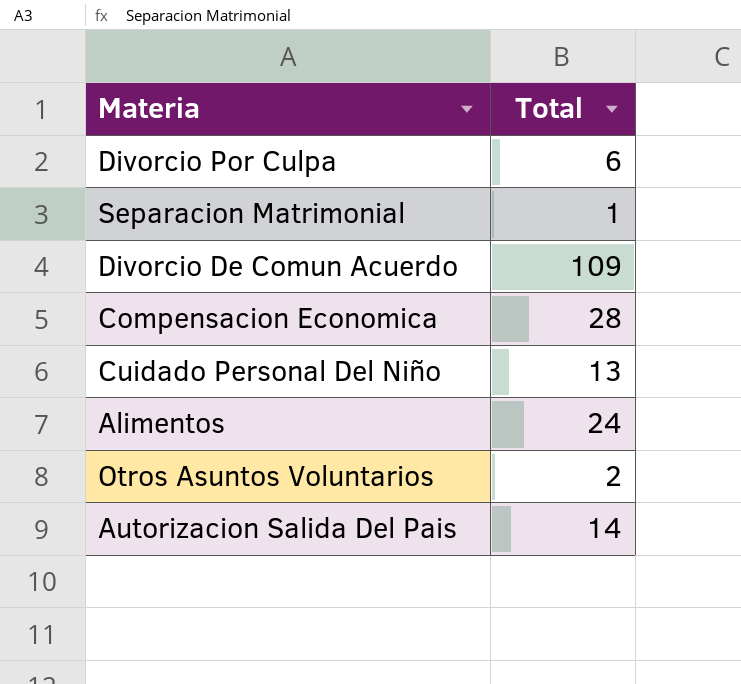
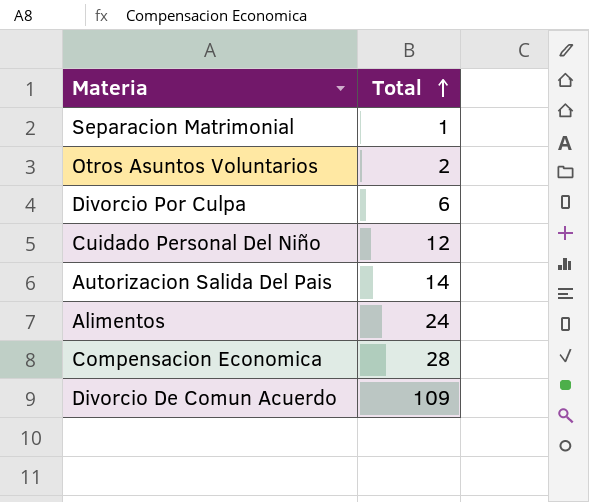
row order: none -> Total ascending
Cuidado Personal Del Niño | Total: 13 -> 12

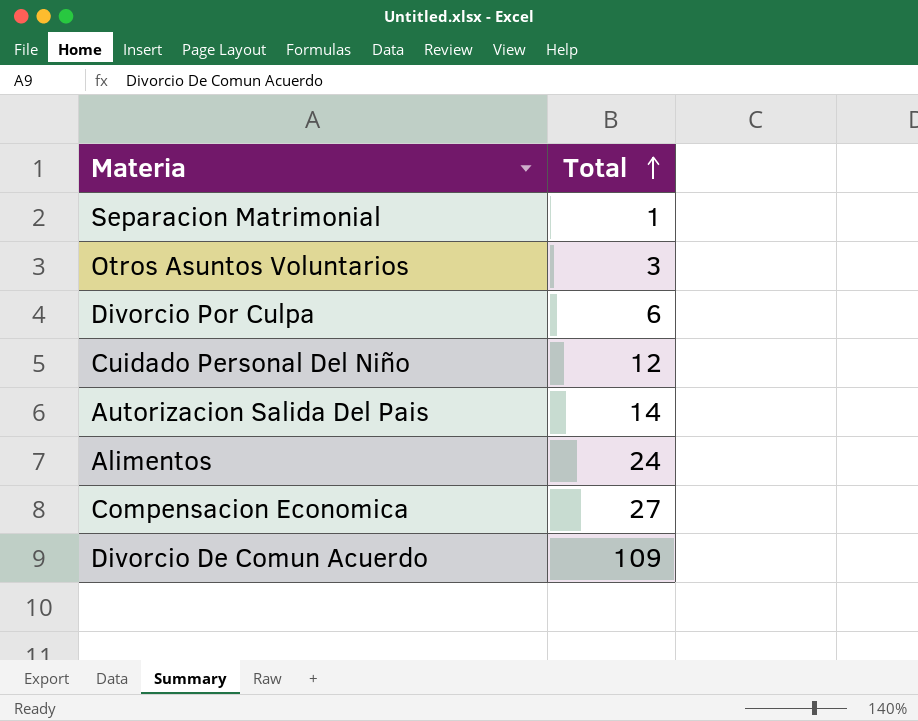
Otros Asuntos Voluntarios | Total: 2 -> 3
Compensacion Economica | Total: 28 -> 27

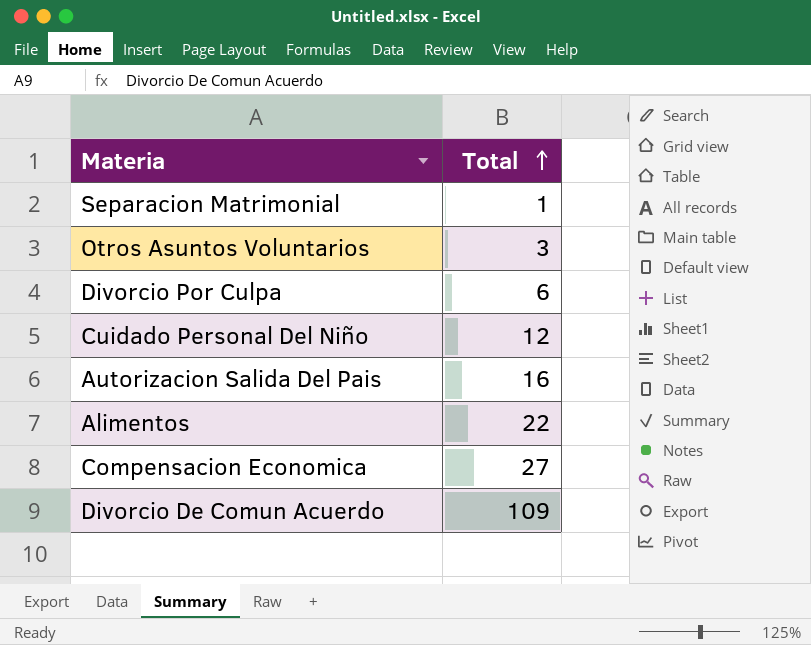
Autorizacion Salida Del Pais | Total: 14 -> 16
Alimentos | Total: 24 -> 22

